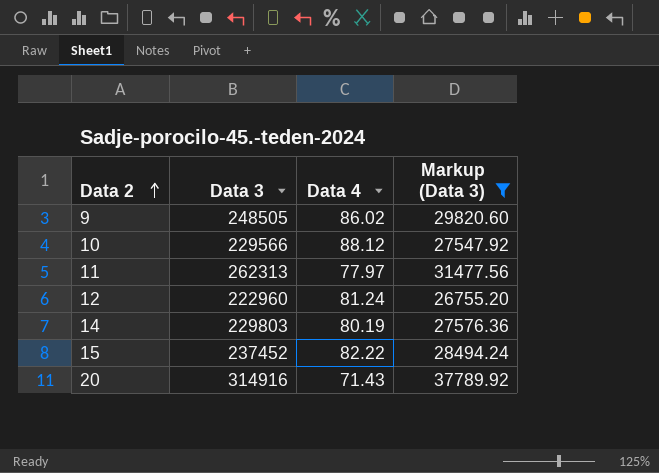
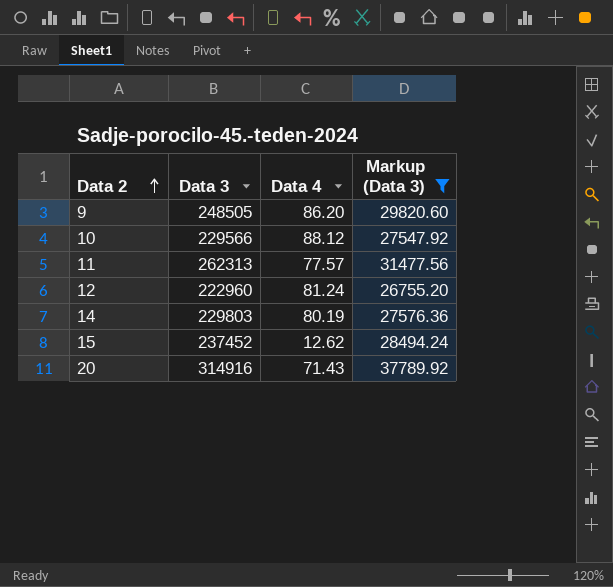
9 | Data 4: 86.02 -> 86.20
11 | Data 4: 77.97 -> 77.57
15 | Data 4: 82.22 -> 12.62

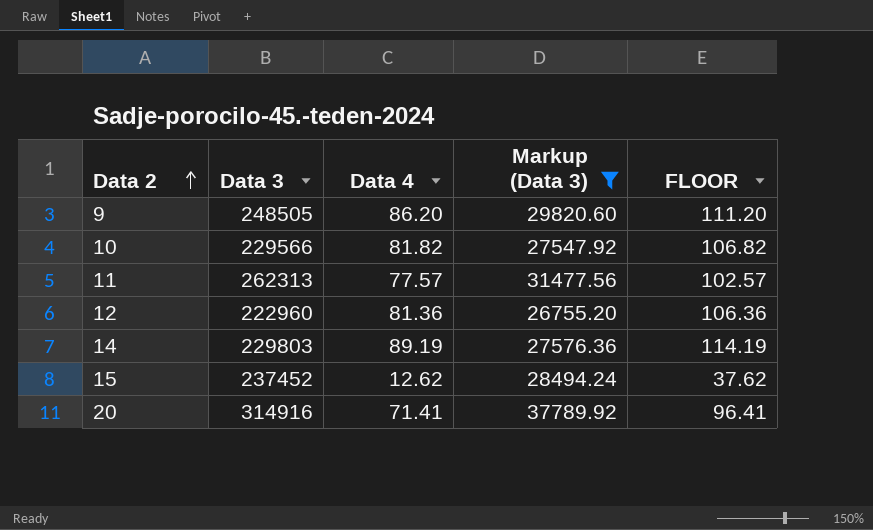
column FLOOR | formula: none -> [Data 4] + 25
10 | Data 4: 88.12 -> 81.82
12 | Data 4: 81.24 -> 81.36
14 | Data 4: 80.19 -> 89.19
20 | Data 4: 71.43 -> 71.41

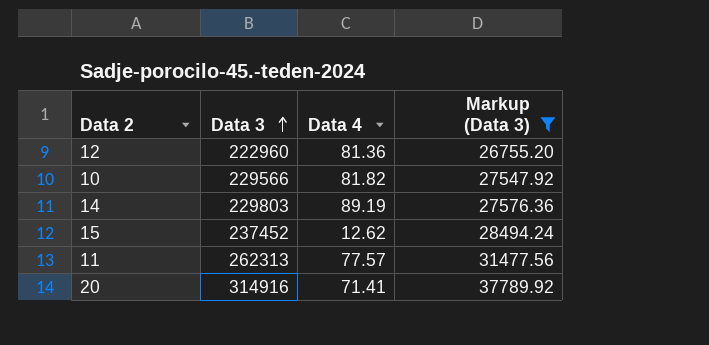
row order: Data 2 ascending -> Data 3 ascending
column FLOOR | formula: [Data 4] + 25 -> none
row 9: 248505 | 86.20 | 29820.60 | 111.20 -> none

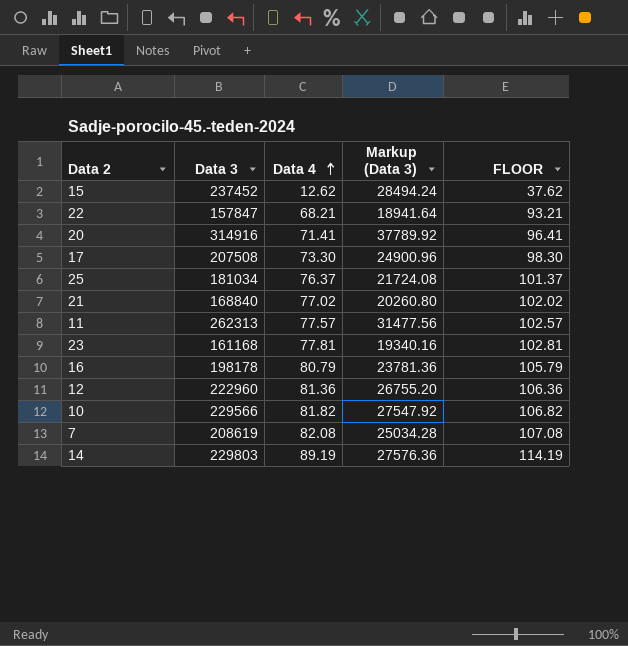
filter: Markup (Data 3) >= 26755.20 -> none
row order: Data 3 ascending -> Data 4 ascending
column FLOOR | formula: none -> [Data 4] + 25

